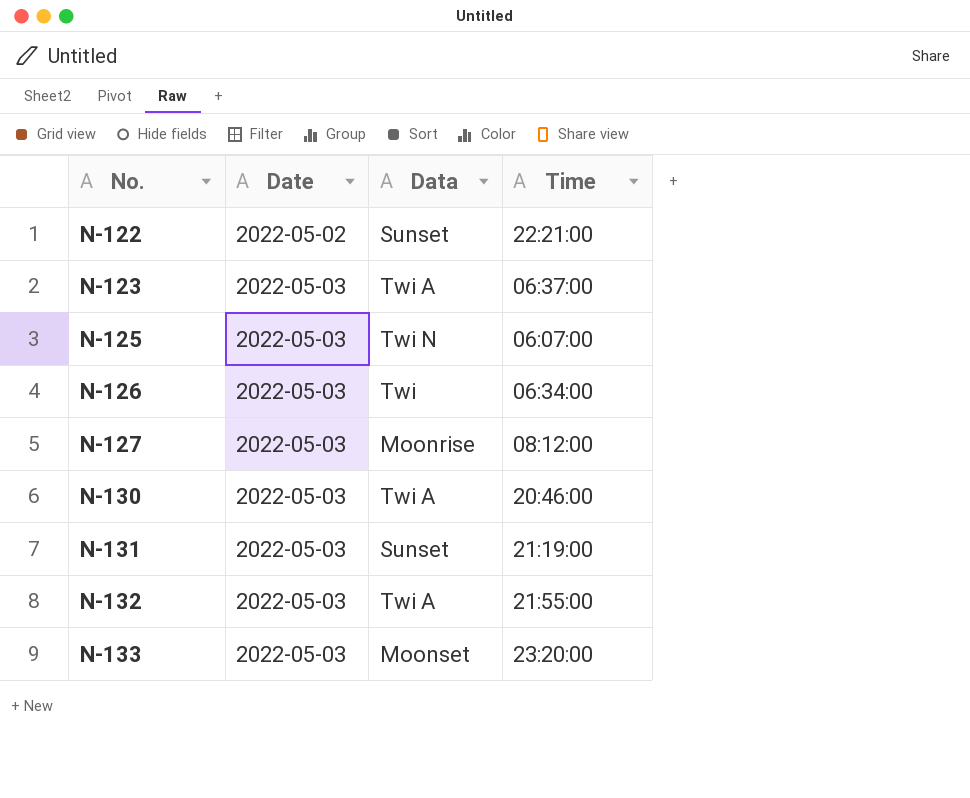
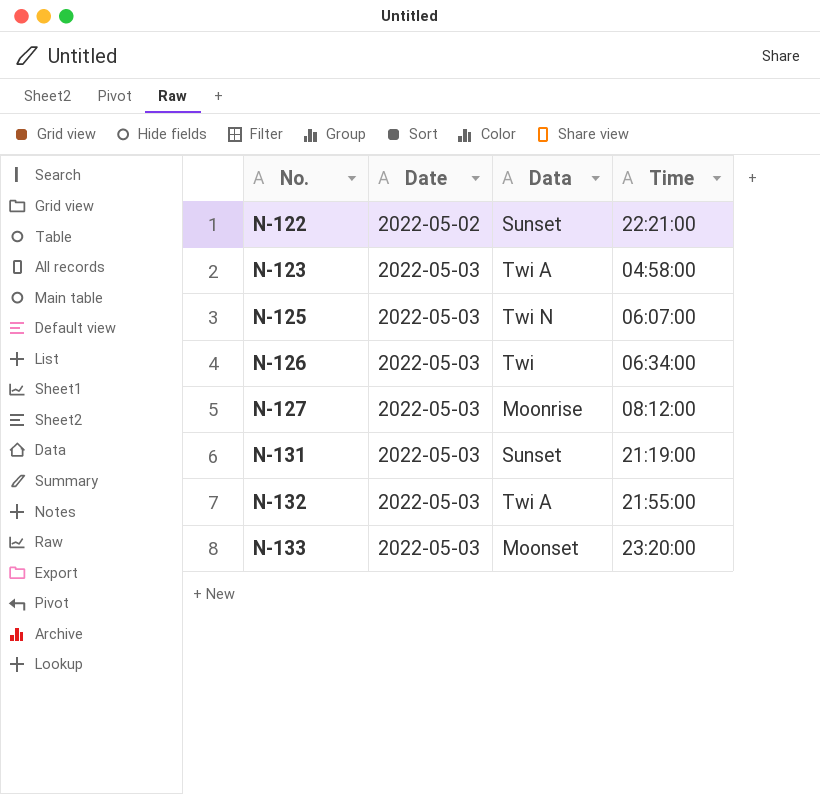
row N-130: 2022-05-03 | Twi A | 20:46:00 -> none
N-123 | Time: 06:37:00 -> 04:58:00

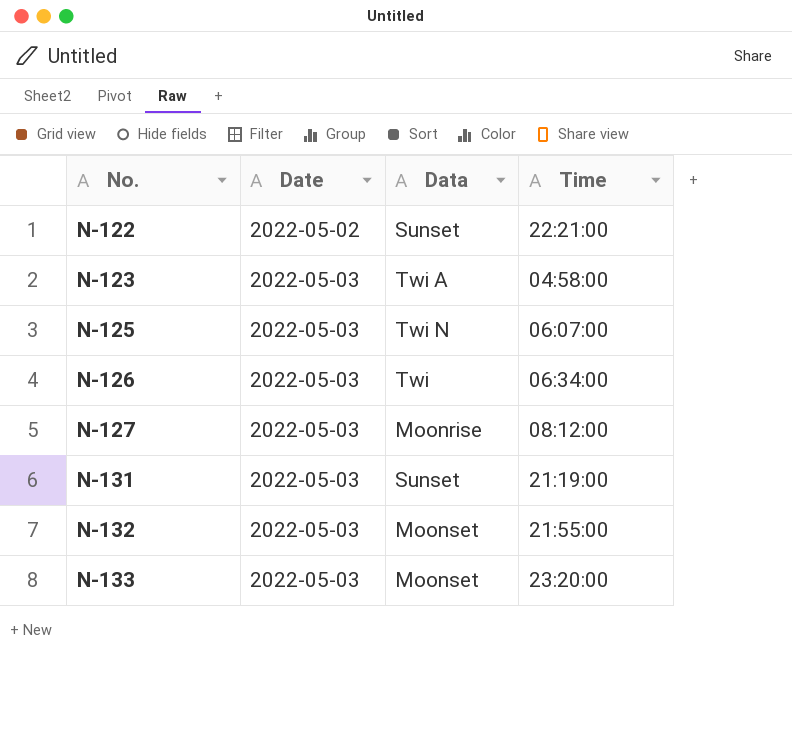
N-132 | Data: Twi A -> Moonset

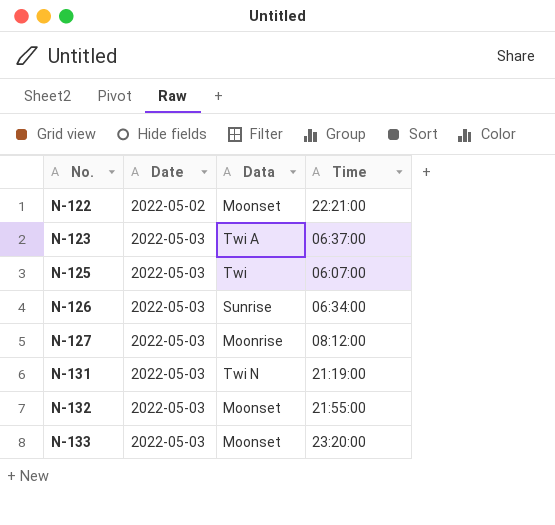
N-122 | Data: Sunset -> Moonset
N-123 | Time: 04:58:00 -> 06:37:00
N-125 | Data: Twi N -> Twi
N-126 | Data: Twi -> Sunrise
N-131 | Data: Sunset -> Twi N

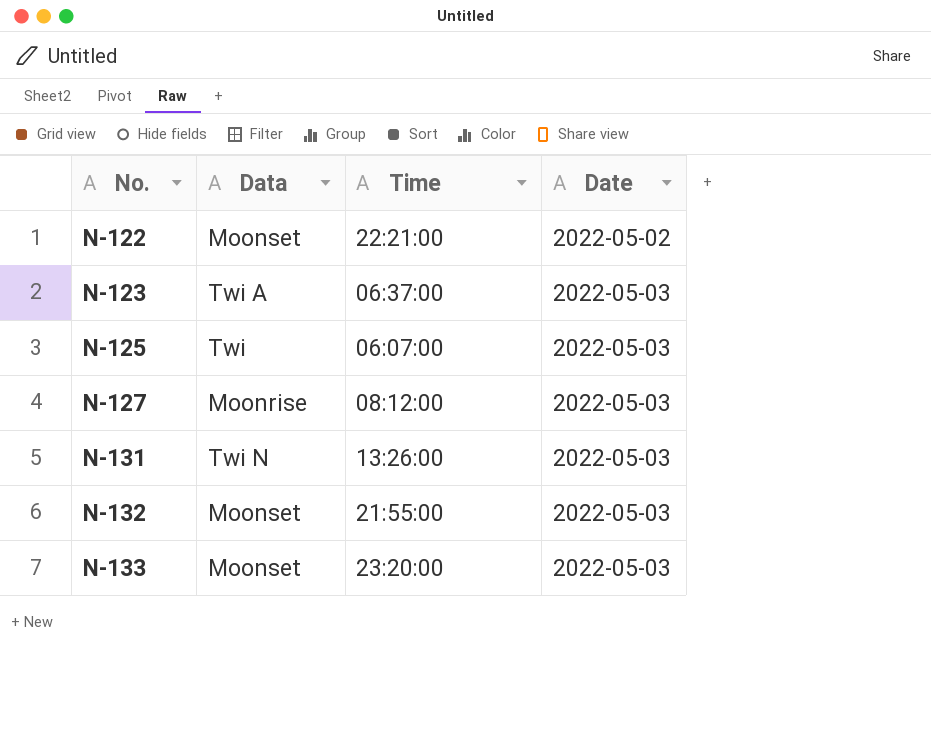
column Date | position: 2 -> 4
row N-126: 2022-05-03 | Sunrise | 06:34:00 -> none
N-131 | Time: 21:19:00 -> 13:26:00

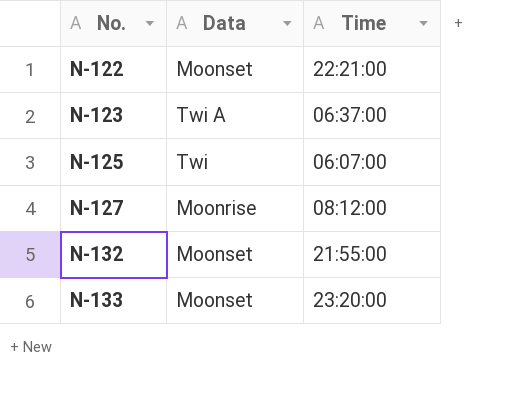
column Date | position: 4 -> none
row N-131: Twi N | 13:26:00 | 2022-05-03 -> none

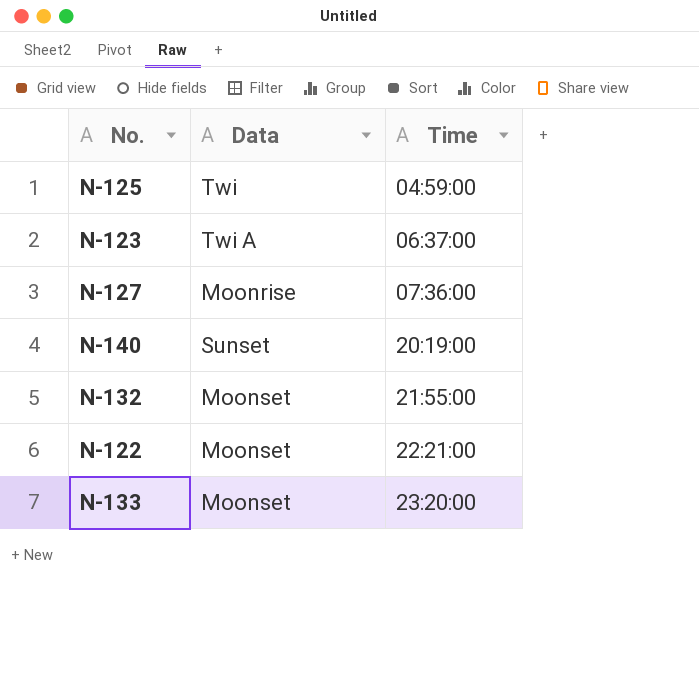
row order: No. ascending -> Time ascending
N-125 | Time: 06:07:00 -> 04:59:00
N-127 | Time: 08:12:00 -> 07:36:00
row N-140: none -> Sunset | 20:19:00

